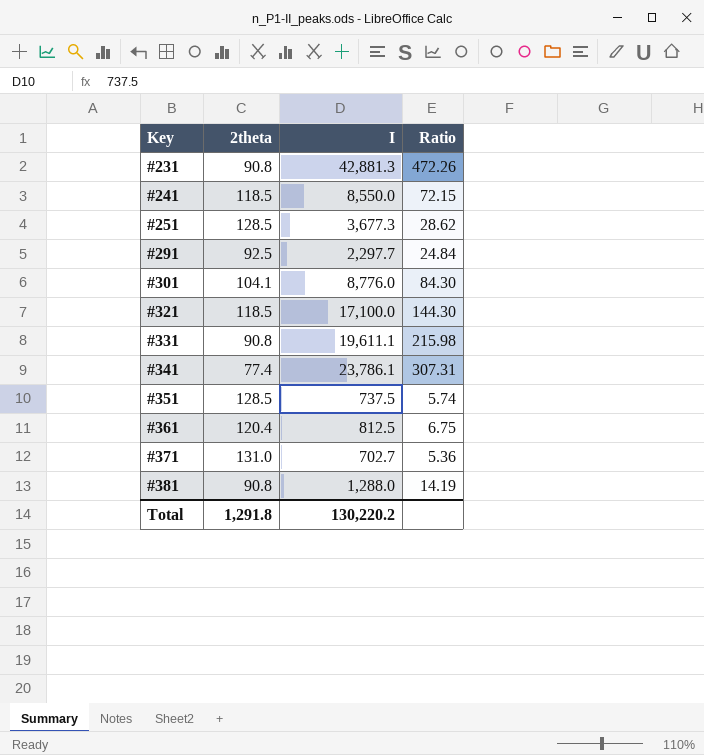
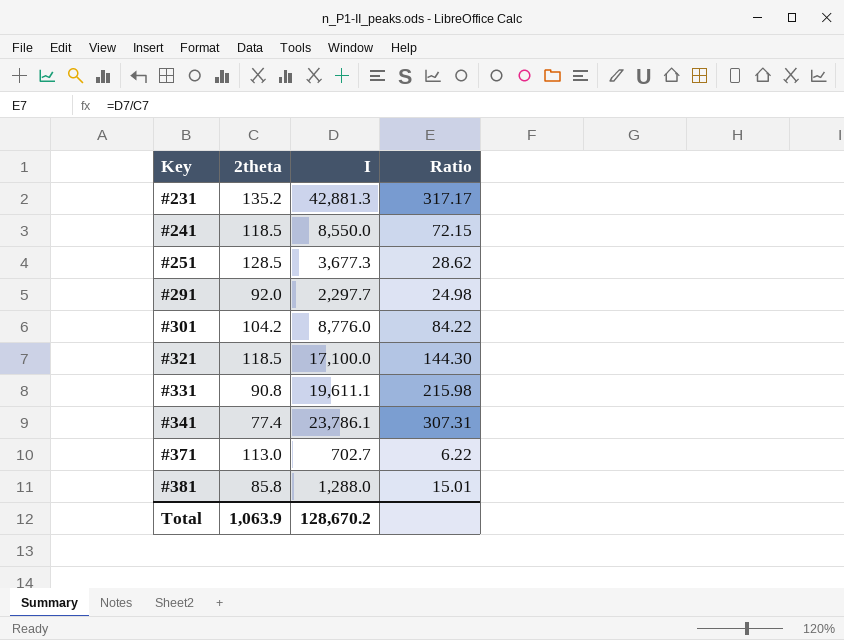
row #351: 128.5 | 737.5 | 5.74 -> none
row #361: 120.4 | 812.5 | 6.75 -> none
#231 | 2theta: 90.8 -> 135.2
#231 | Ratio: 472.26 -> 317.17
#291 | 2theta: 92.5 -> 92.0
#291 | Ratio: 24.84 -> 24.98
#301 | 2theta: 104.1 -> 104.2
#301 | Ratio: 84.30 -> 84.22
#371 | 2theta: 131.0 -> 113.0
#371 | Ratio: 5.36 -> 6.22
#381 | 2theta: 90.8 -> 85.8
#381 | Ratio: 14.19 -> 15.01
Total | 2theta: 1,291.8 -> 1,063.9
Total | I: 130,220.2 -> 128,670.2

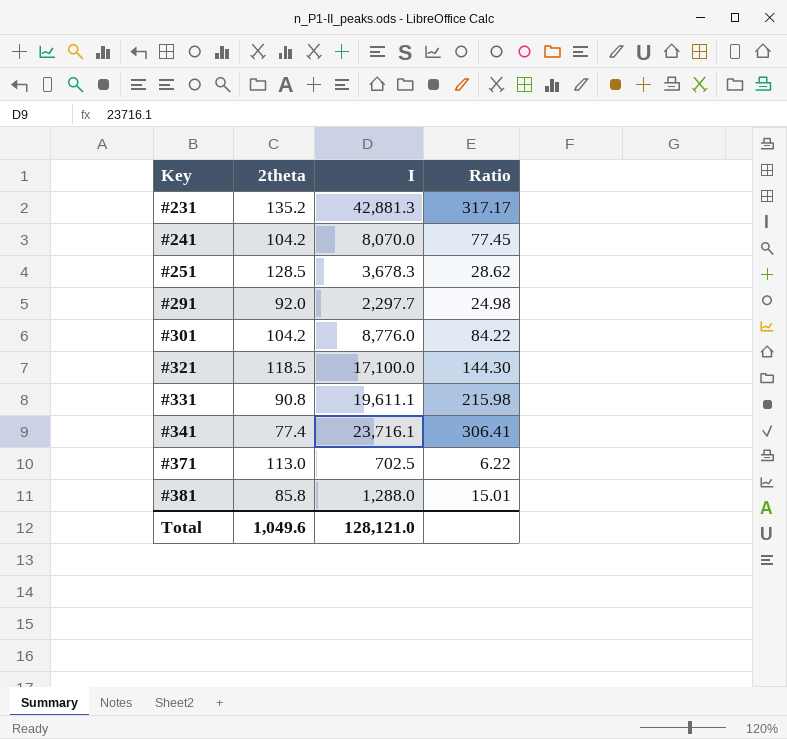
#241 | 2theta: 118.5 -> 104.2
#241 | I: 8,550.0 -> 8,070.0
#241 | Ratio: 72.15 -> 77.45
#251 | I: 3,677.3 -> 3,678.3
#341 | I: 23,786.1 -> 23,716.1
#341 | Ratio: 307.31 -> 306.41
#371 | I: 702.7 -> 702.5
Total | 2theta: 1,063.9 -> 1,049.6
Total | I: 128,670.2 -> 128,121.0

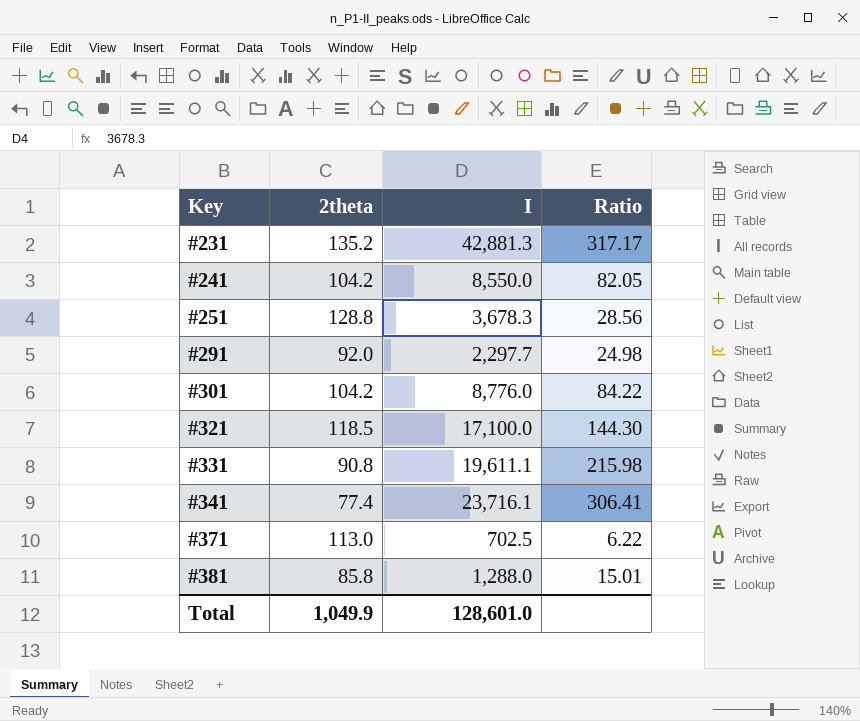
#241 | I: 8,070.0 -> 8,550.0
#241 | Ratio: 77.45 -> 82.05
#251 | 2theta: 128.5 -> 128.8
#251 | Ratio: 28.62 -> 28.56
Total | 2theta: 1,049.6 -> 1,049.9
Total | I: 128,121.0 -> 128,601.0

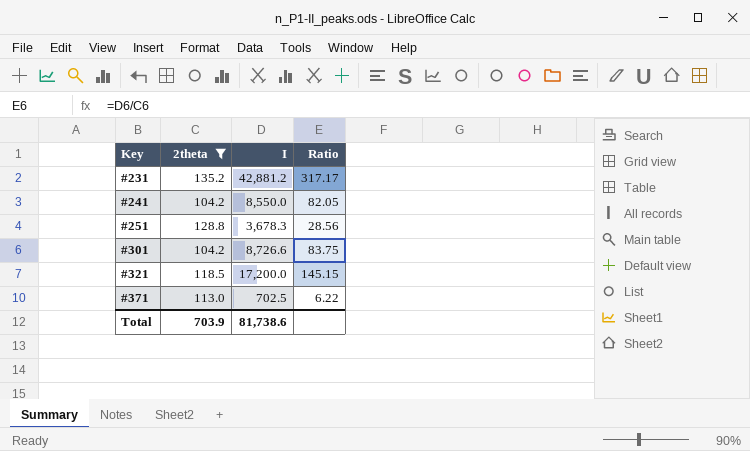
filter: none -> 2theta >= 104.2
#231 | I: 42,881.3 -> 42,881.2
#301 | I: 8,776.0 -> 8,726.6
#301 | Ratio: 84.22 -> 83.75
#321 | I: 17,100.0 -> 17,200.0
#321 | Ratio: 144.30 -> 145.15
Total | 2theta: 1,049.9 -> 703.9
Total | I: 128,601.0 -> 81,738.6

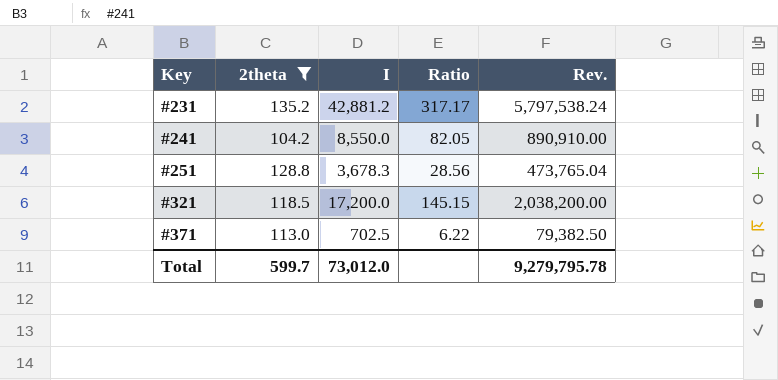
column Rev. | formula: none -> [2theta] * [I]
row #301: 104.2 | 8,726.6 | 83.75 -> none
Total | 2theta: 703.9 -> 599.7
Total | I: 81,738.6 -> 73,012.0

